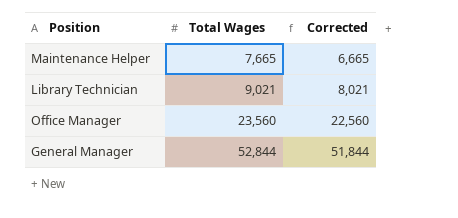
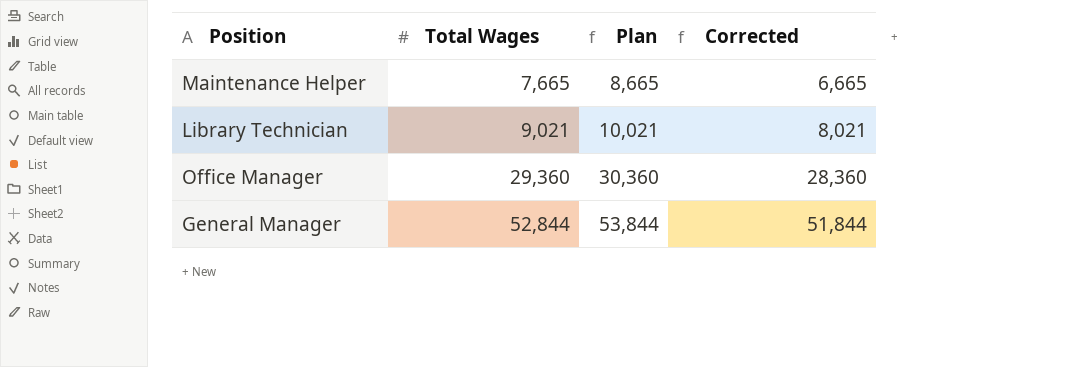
column Plan | formula: none -> [Total Wages] + 1000
Office Manager | Total Wages: 23,560 -> 29,360
Office Manager | Corrected: 22,560 -> 28,360

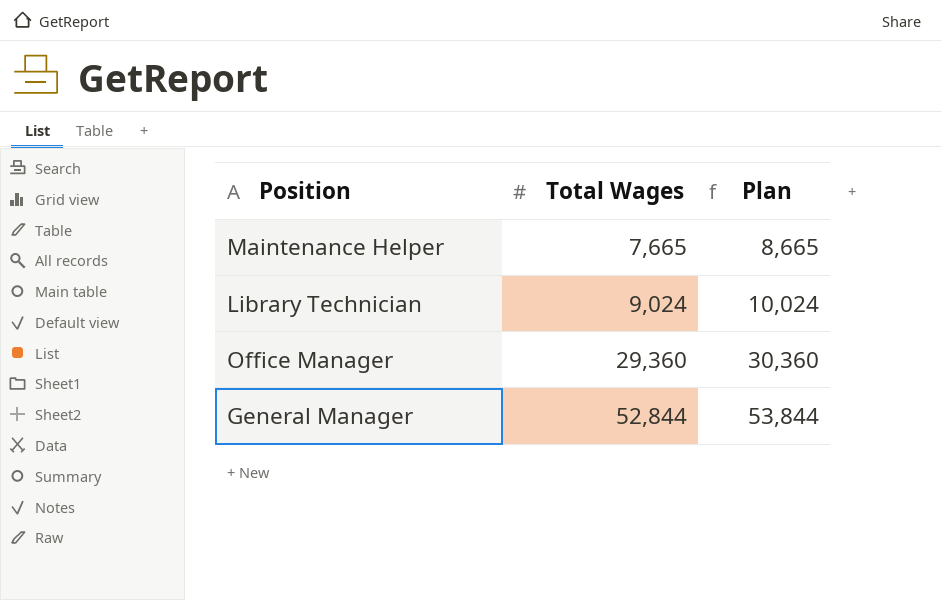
column Corrected | formula: [Total Wages] - 1000 -> none
Library Technician | Total Wages: 9,021 -> 9,024
Library Technician | Plan: 10,021 -> 10,024

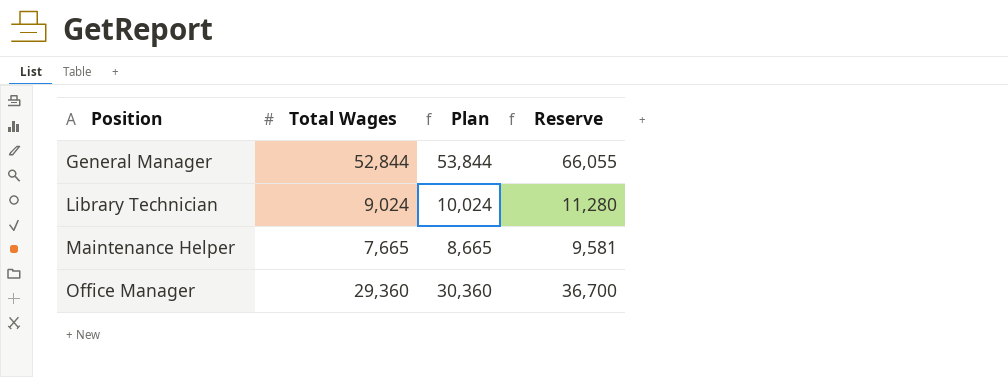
row order: Total Wages ascending -> Position ascending
column Reserve | formula: none -> [Total Wages] * 1.25

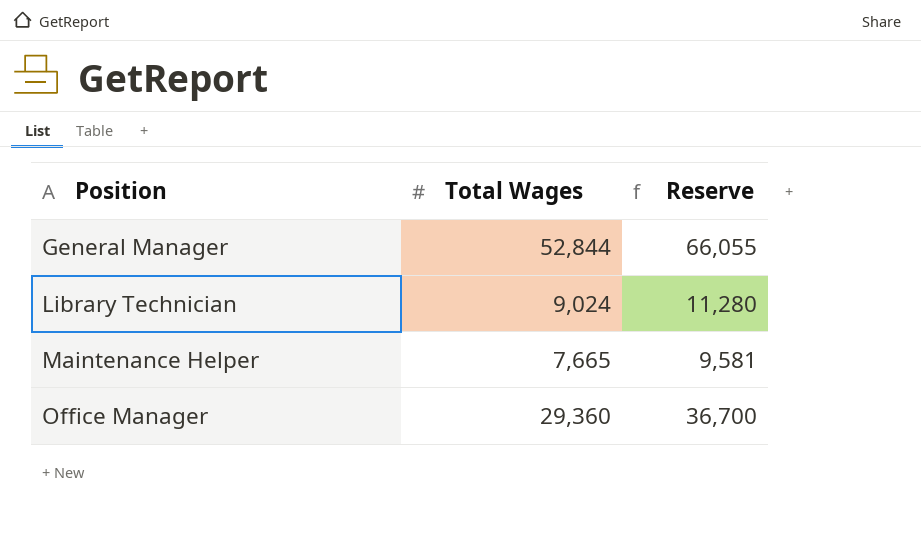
column Plan | formula: [Total Wages] + 1000 -> none

